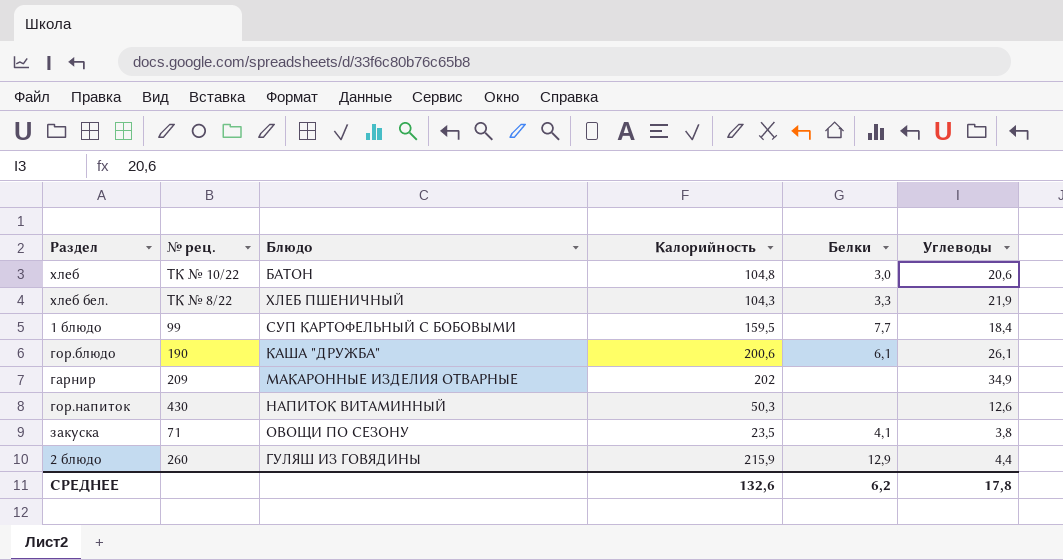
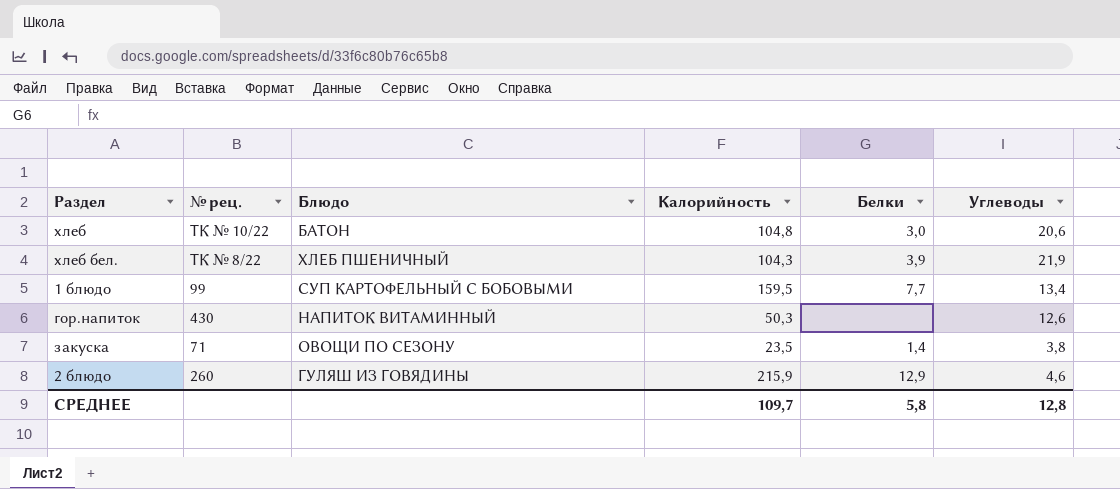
row гор.блюдо: 190 | КАША "ДРУЖБА" | 200,6 | 6,1 | 26,1 -> none
row гарнир: 209 | МАКАРОННЫЕ ИЗДЕЛИЯ ОТВАРНЫЕ | 202 | none | 34,9 -> none
хлеб бел. | Белки: 3,3 -> 3,9
1 блюдо | Углеводы: 18,4 -> 13,4
закуска | Белки: 4,1 -> 1,4
2 блюдо | Углеводы: 4,4 -> 4,6
СРЕДНЕЕ | Калорийность: 132,6 -> 109,7
СРЕДНЕЕ | Белки: 6,2 -> 5,8
СРЕДНЕЕ | Углеводы: 17,8 -> 12,8

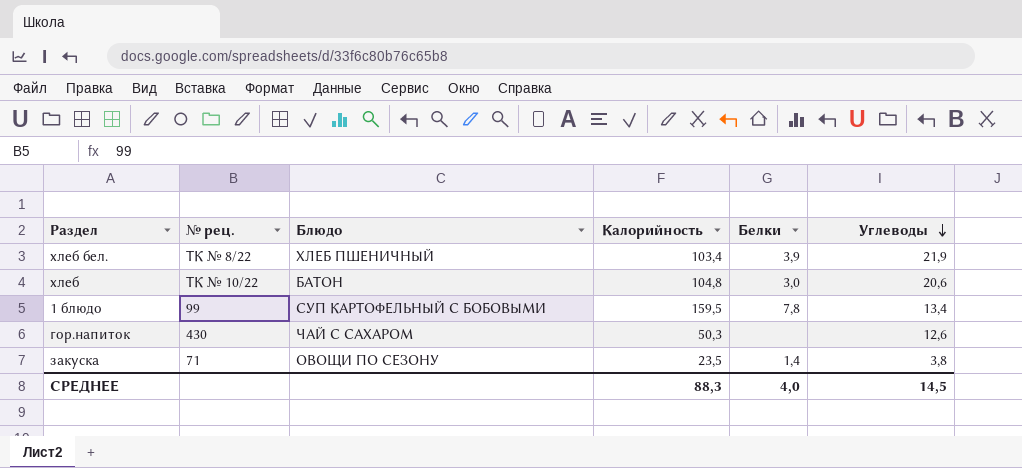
row order: none -> Углеводы descending
row 2 блюдо: 260 | ГУЛЯШ ИЗ ГОВЯДИНЫ | 215,9 | 12,9 | 4,6 -> none
хлеб бел. | Калорийность: 104,3 -> 103,4
1 блюдо | Белки: 7,7 -> 7,8
гор.напиток | Блюдо: НАПИТОК ВИТАМИННЫЙ -> ЧАЙ С САХАРОМ
СРЕДНЕЕ | Калорийность: 109,7 -> 88,3
СРЕДНЕЕ | Белки: 5,8 -> 4,0
СРЕДНЕЕ | Углеводы: 12,8 -> 14,5

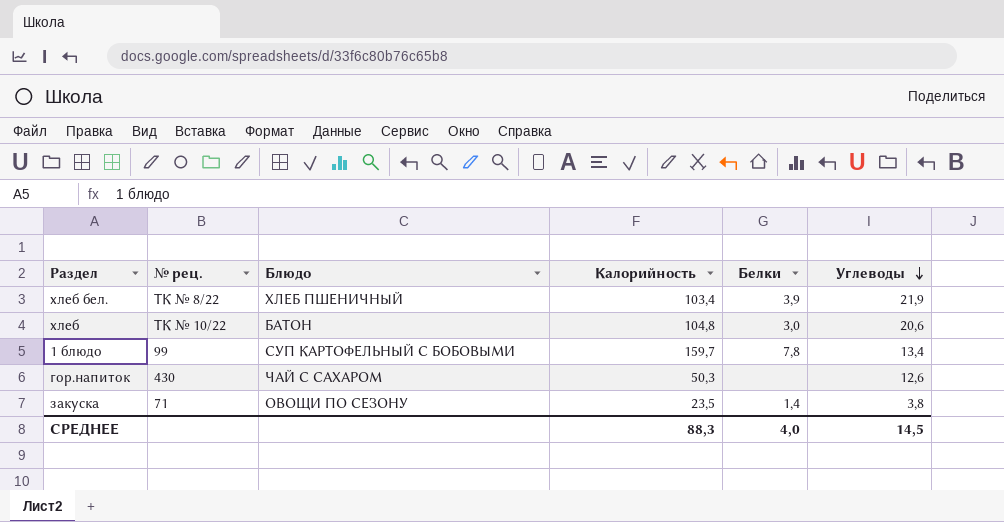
1 блюдо | Калорийность: 159,5 -> 159,7

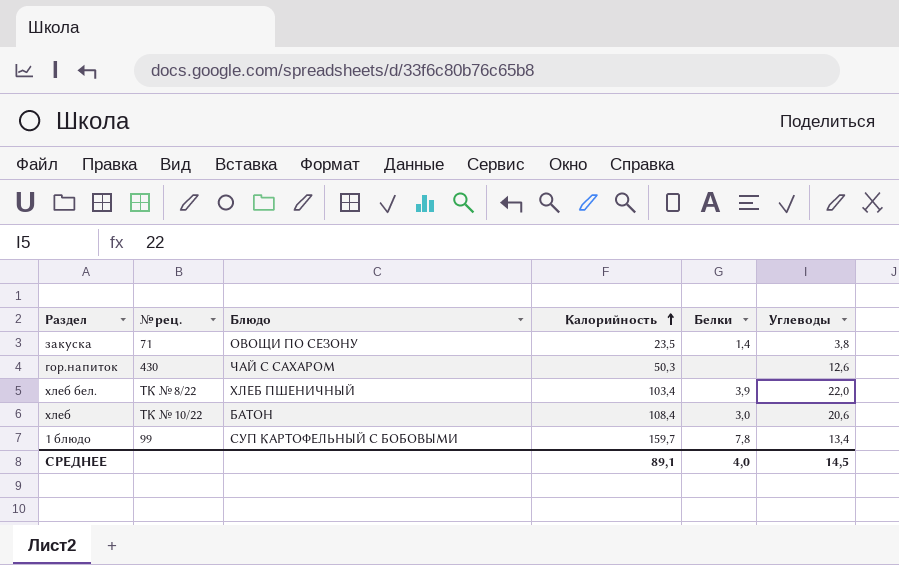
row order: Углеводы descending -> Калорийность ascending
хлеб бел. | Углеводы: 21,9 -> 22,0
хлеб | Калорийность: 104,8 -> 108,4
СРЕДНЕЕ | Калорийность: 88,3 -> 89,1

